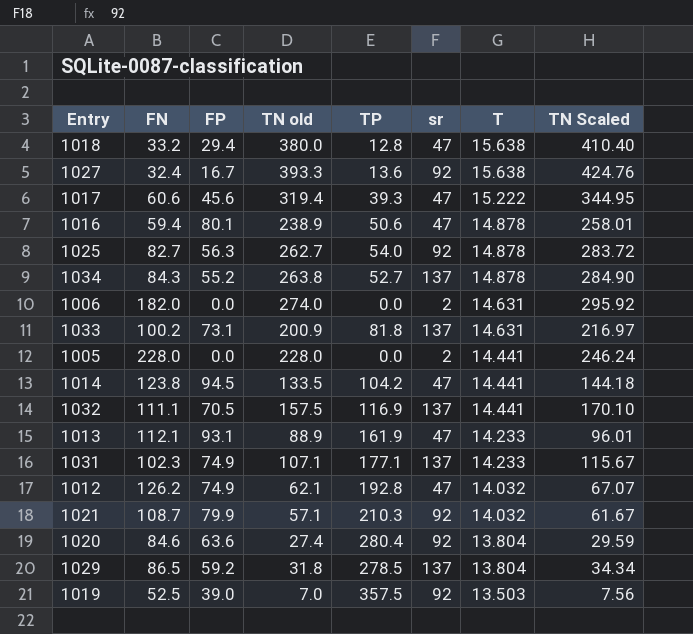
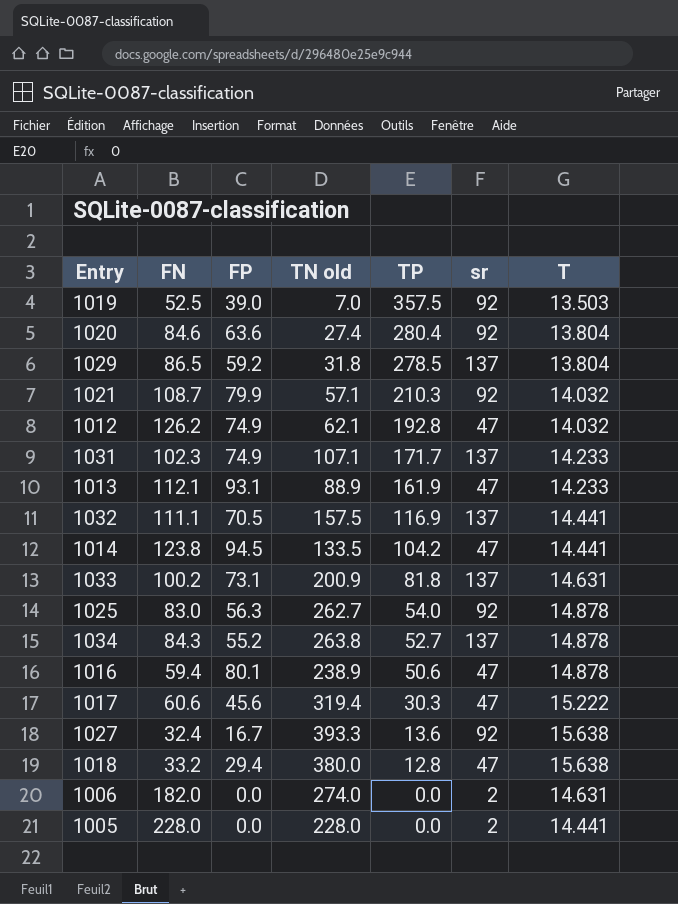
row order: T descending -> TP descending
column TN Scaled | formula: [TN old] * 1.08 -> none
1031 | TP: 177.1 -> 171.7
1025 | FN: 82.7 -> 83.0
1017 | TP: 39.3 -> 30.3

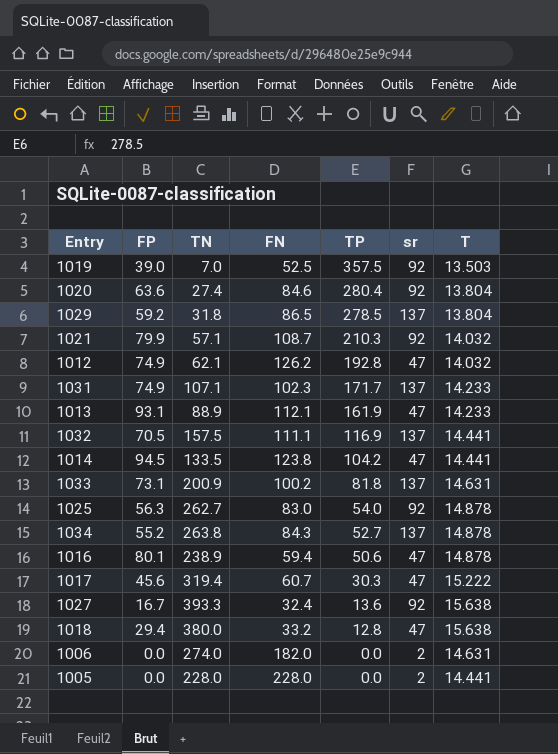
column name: TN old -> TN
column FN | position: 2 -> 4
1017 | FN: 60.6 -> 60.7

